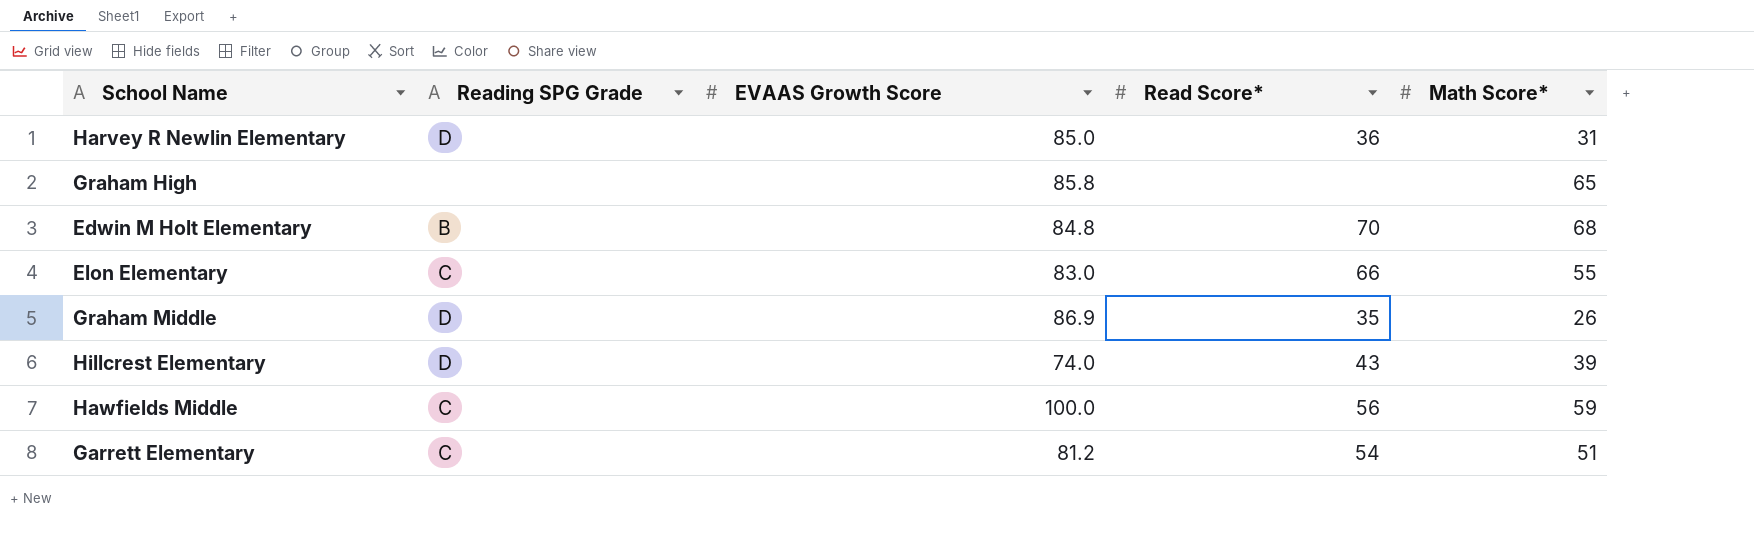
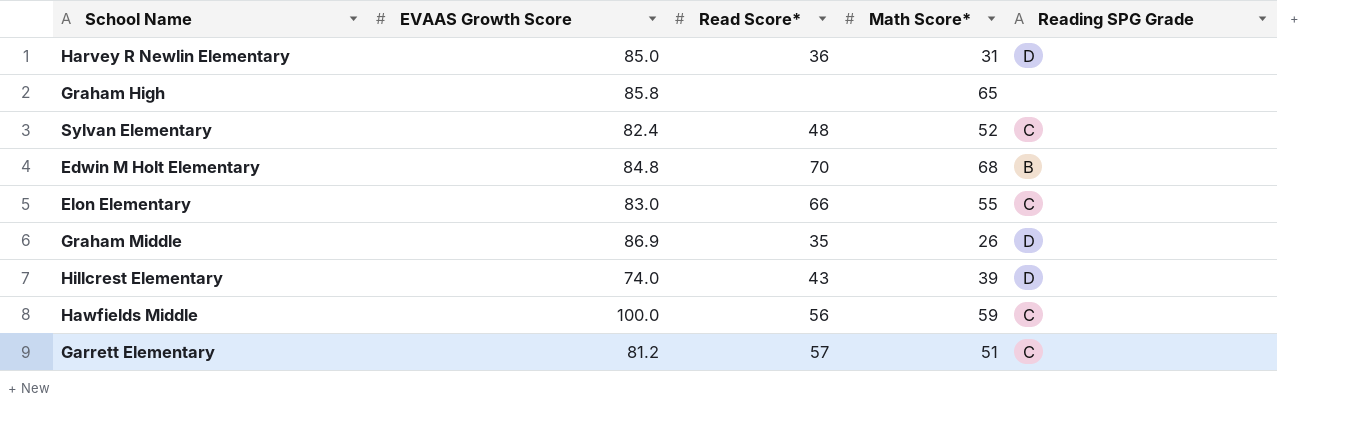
column Reading SPG Grade | position: 2 -> 5
row Sylvan Elementary: none -> 82.4 | 48 | 52 | C
Garrett Elementary | Read Score*: 54 -> 57

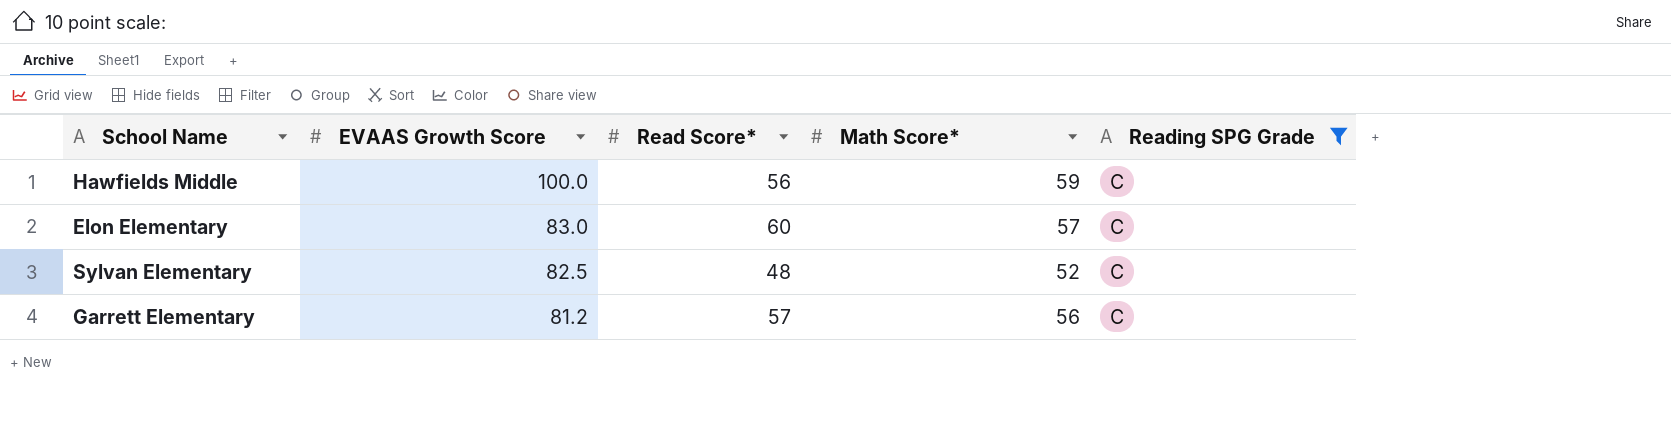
filter: none -> Reading SPG Grade = C
row order: none -> EVAAS Growth Score descending
Elon Elementary | Read Score*: 66 -> 60
Elon Elementary | Math Score*: 55 -> 57
Sylvan Elementary | EVAAS Growth Score: 82.4 -> 82.5
Garrett Elementary | Math Score*: 51 -> 56

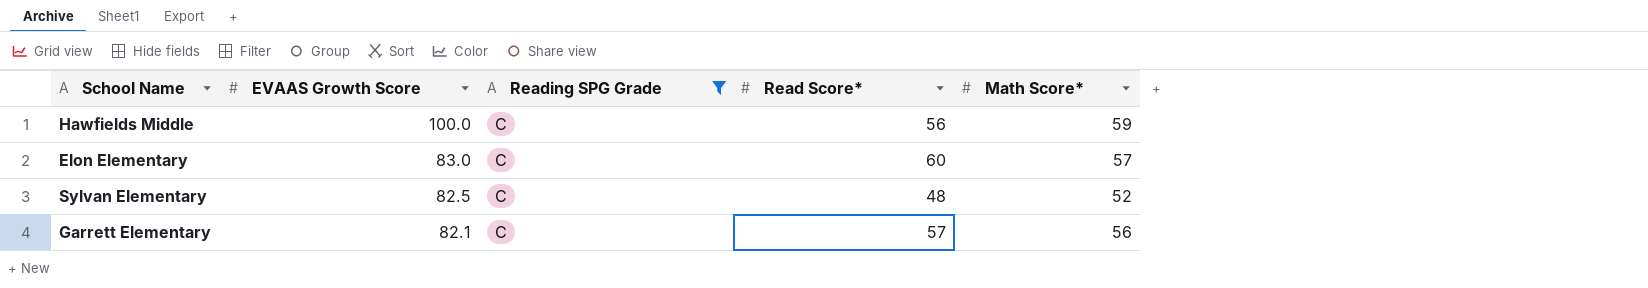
column Reading SPG Grade | position: 5 -> 3
Garrett Elementary | EVAAS Growth Score: 81.2 -> 82.1

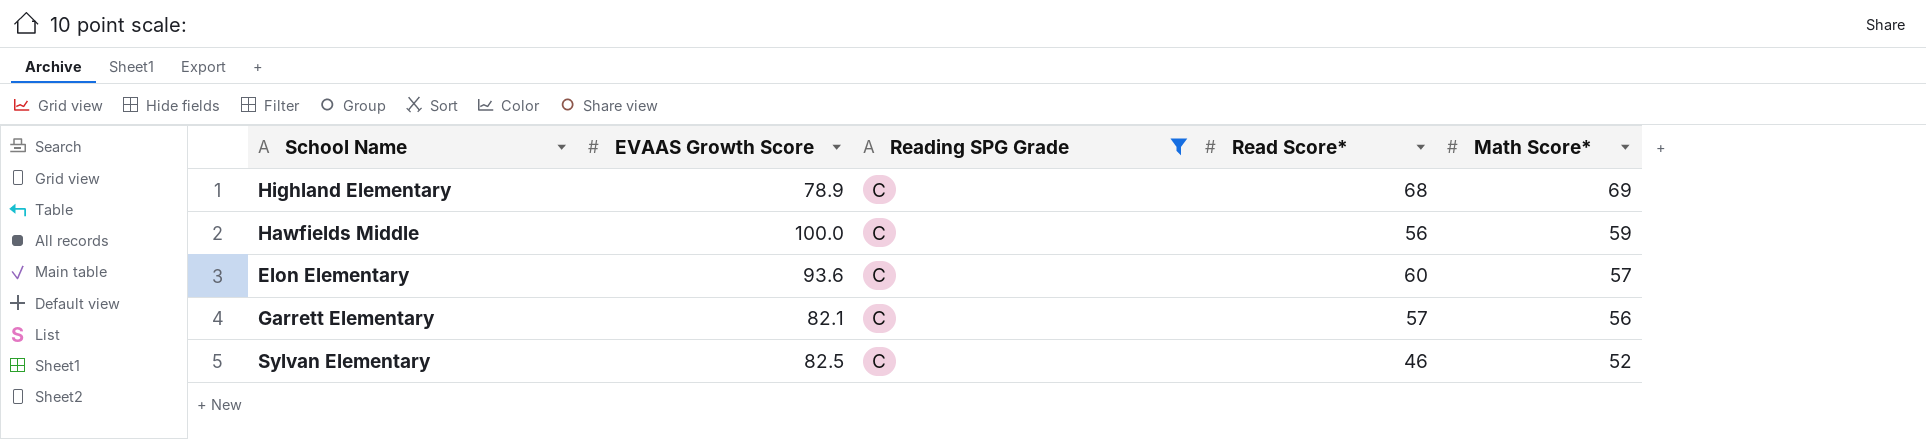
row order: EVAAS Growth Score descending -> Math Score* descending
row Highland Elementary: none -> 78.9 | C | 68 | 69
Elon Elementary | EVAAS Growth Score: 83.0 -> 93.6
Sylvan Elementary | Read Score*: 48 -> 46

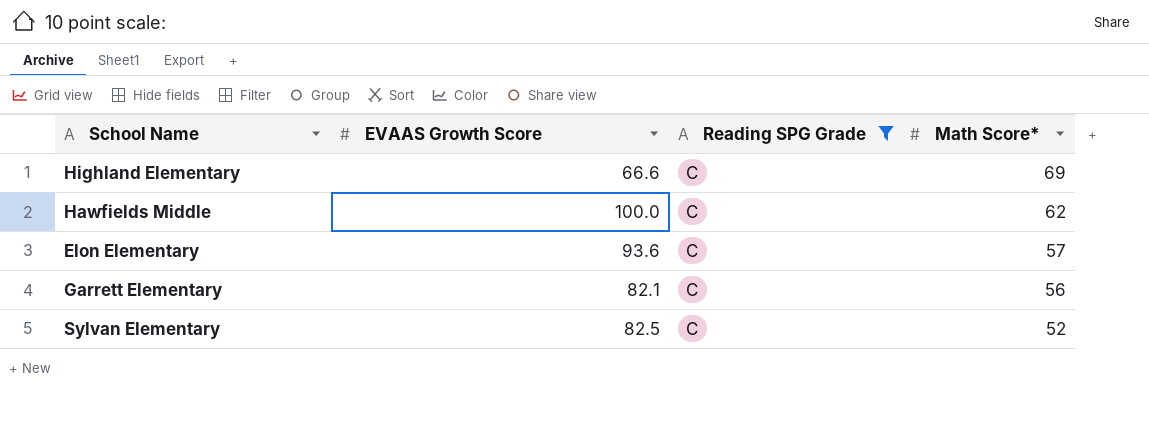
column Read Score* | position: 4 -> none
Highland Elementary | EVAAS Growth Score: 78.9 -> 66.6
Hawfields Middle | Math Score*: 59 -> 62

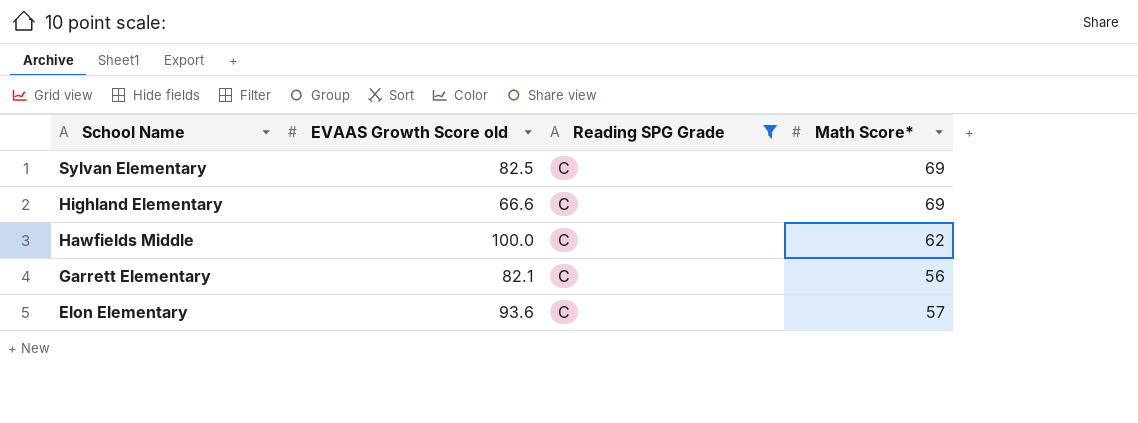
row order: Math Score* descending -> School Name descending
column name: EVAAS Growth Score -> EVAAS Growth Score old
Sylvan Elementary | Math Score*: 52 -> 69

